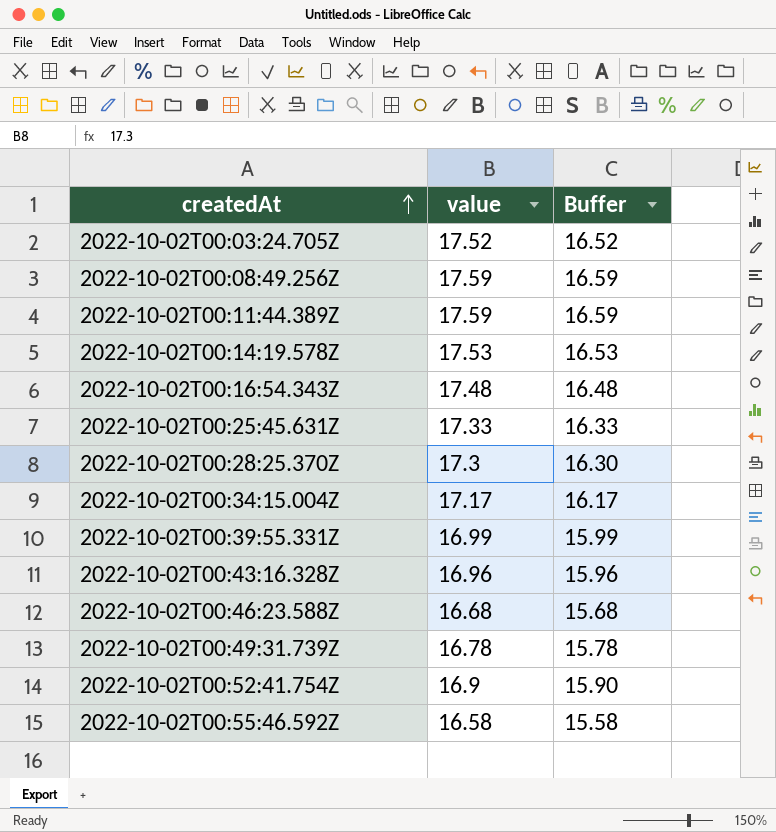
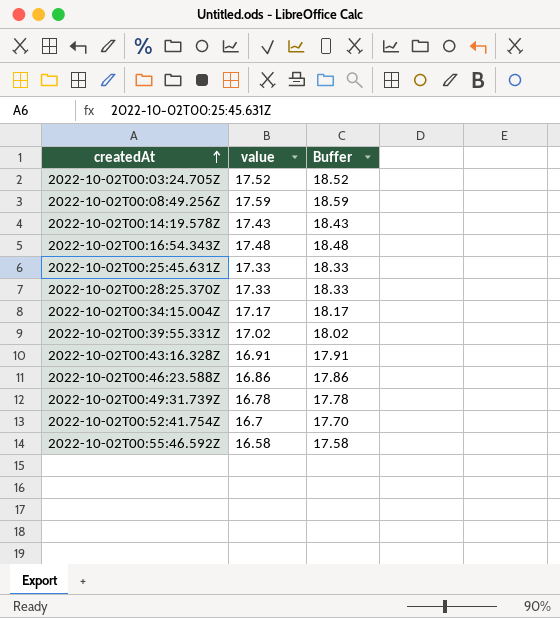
column Buffer | formula: [value] - 1 -> [value] + 1
row 2022-10-02T00:11:44.389Z: 17.59 | 16.59 -> none
2022-10-02T00:14:19.578Z | value: 17.53 -> 17.43
2022-10-02T00:28:25.370Z | value: 17.3 -> 17.33
2022-10-02T00:39:55.331Z | value: 16.99 -> 17.02
2022-10-02T00:43:16.328Z | value: 16.96 -> 16.91
2022-10-02T00:46:23.588Z | value: 16.68 -> 16.86
2022-10-02T00:52:41.754Z | value: 16.9 -> 16.7

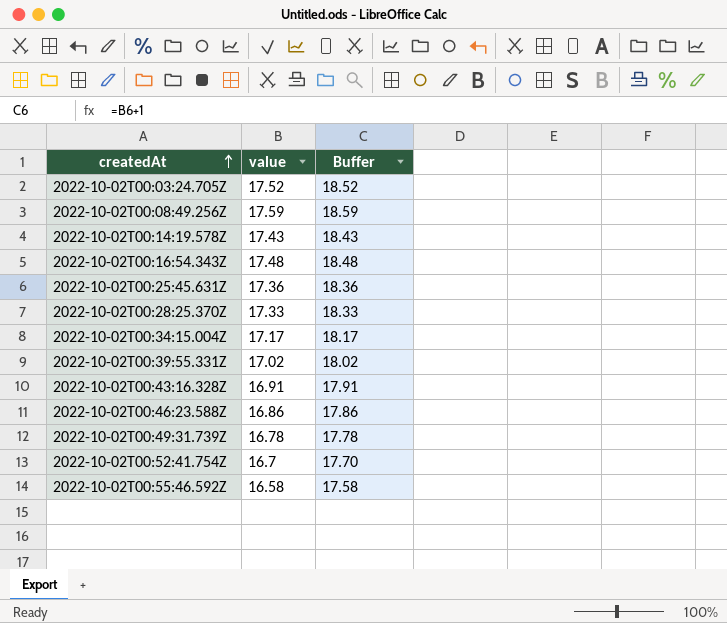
2022-10-02T00:25:45.631Z | value: 17.33 -> 17.36
2022-10-02T00:25:45.631Z | Buffer: 18.33 -> 18.36

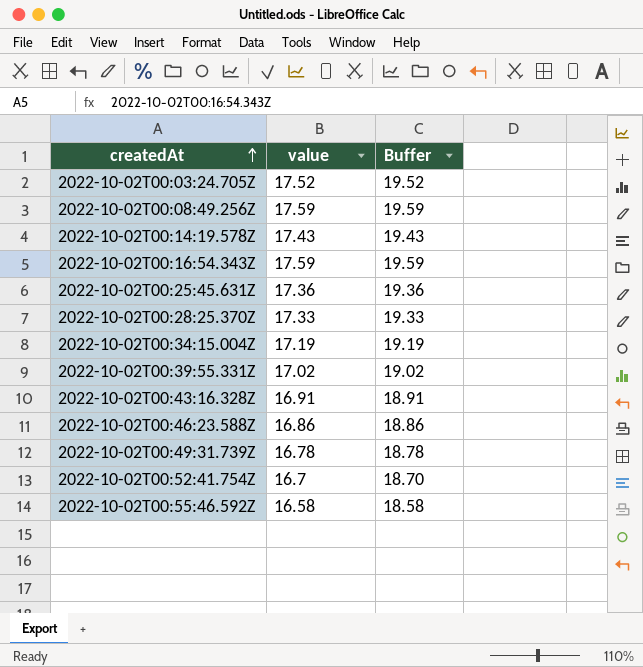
column Buffer | formula: [value] + 1 -> [value] + 2
2022-10-02T00:16:54.343Z | value: 17.48 -> 17.59
2022-10-02T00:34:15.004Z | value: 17.17 -> 17.19

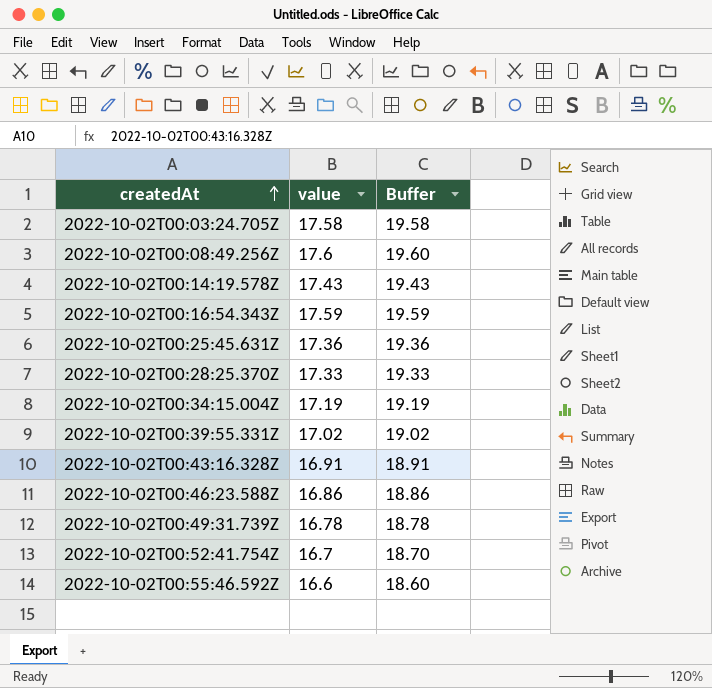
2022-10-02T00:03:24.705Z | value: 17.52 -> 17.58
2022-10-02T00:03:24.705Z | Buffer: 19.52 -> 19.58
2022-10-02T00:08:49.256Z | value: 17.59 -> 17.6
2022-10-02T00:08:49.256Z | Buffer: 19.59 -> 19.60
2022-10-02T00:55:46.592Z | value: 16.58 -> 16.6
2022-10-02T00:55:46.592Z | Buffer: 18.58 -> 18.60

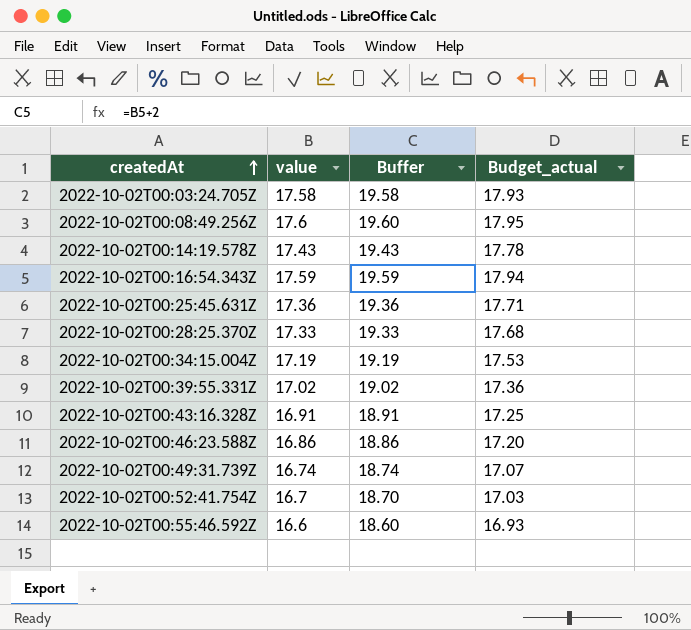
column Budget_actual | formula: none -> [value] * 1.02
2022-10-02T00:49:31.739Z | value: 16.78 -> 16.74
2022-10-02T00:49:31.739Z | Buffer: 18.78 -> 18.74

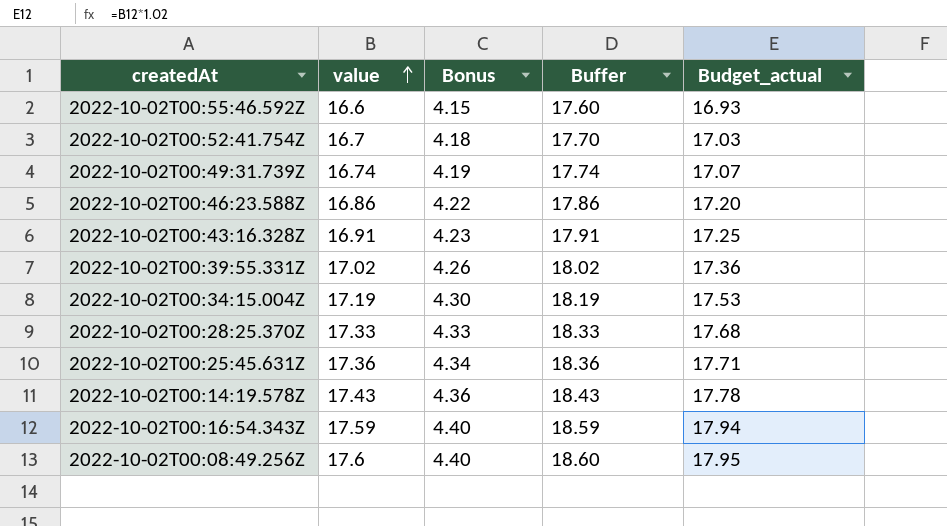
row order: createdAt ascending -> value ascending
column Bonus | formula: none -> [value] * 0.25
column Buffer | formula: [value] + 2 -> [value] + 1
row 2022-10-02T00:03:24.705Z: 17.58 | 19.58 | 17.93 -> none

